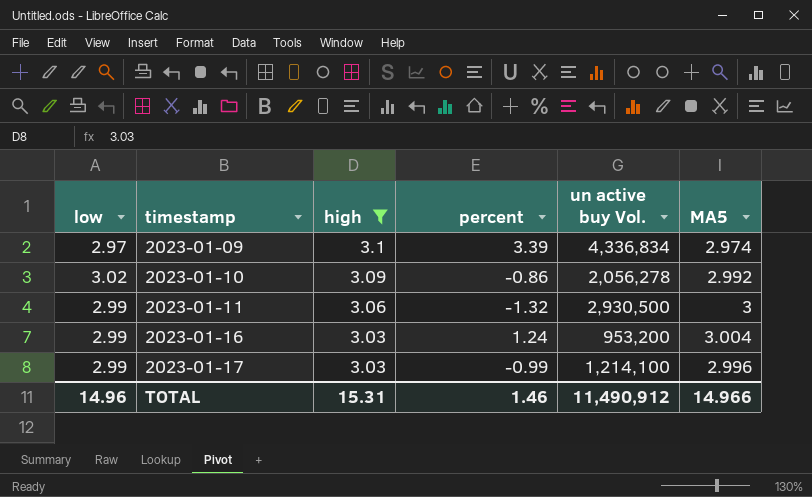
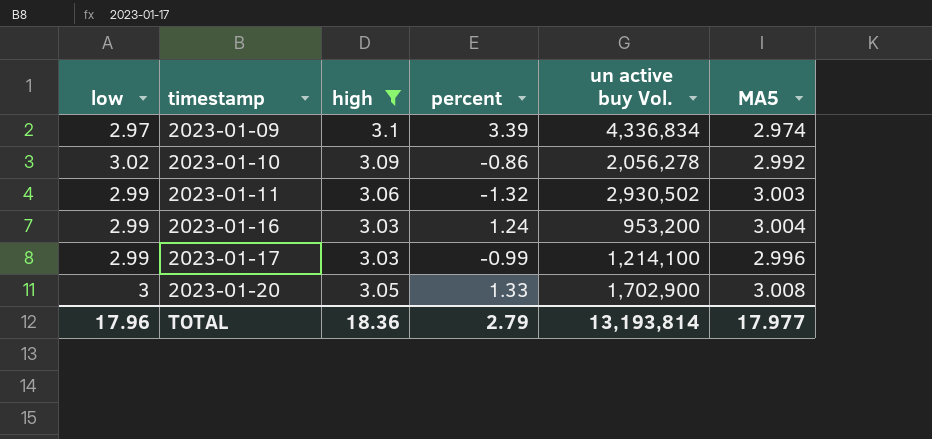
2023-01-11 | un active buy Vol.: 2,930,500 -> 2,930,502
2023-01-11 | MA5: 3 -> 3.003
row 2023-01-20: none -> 3 | 3.05 | 1.33 | 1,702,900 | 3.008
TOTAL | low: 14.96 -> 17.96
TOTAL | high: 15.31 -> 18.36
TOTAL | percent: 1.46 -> 2.79
TOTAL | un active buy Vol.: 11,490,912 -> 13,193,814
TOTAL | MA5: 14.966 -> 17.977

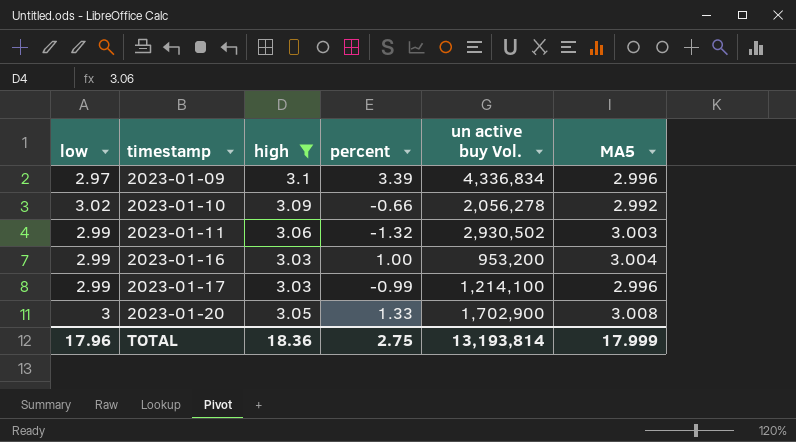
2023-01-09 | MA5: 2.974 -> 2.996
2023-01-10 | percent: -0.86 -> -0.66
2023-01-16 | percent: 1.24 -> 1.00
TOTAL | percent: 2.79 -> 2.75
TOTAL | MA5: 17.977 -> 17.999

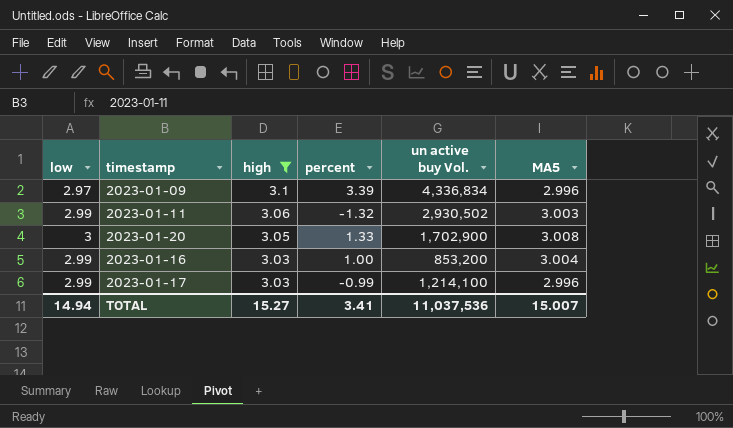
row order: timestamp ascending -> high descending
row 2023-01-10: 3.02 | 3.09 | -0.66 | 2,056,278 | 2.992 -> none
2023-01-16 | un active buy Vol.: 953,200 -> 853,200
TOTAL | low: 17.96 -> 14.94
TOTAL | high: 18.36 -> 15.27
TOTAL | percent: 2.75 -> 3.41
TOTAL | un active buy Vol.: 13,193,814 -> 11,037,536
TOTAL | MA5: 17.999 -> 15.007

